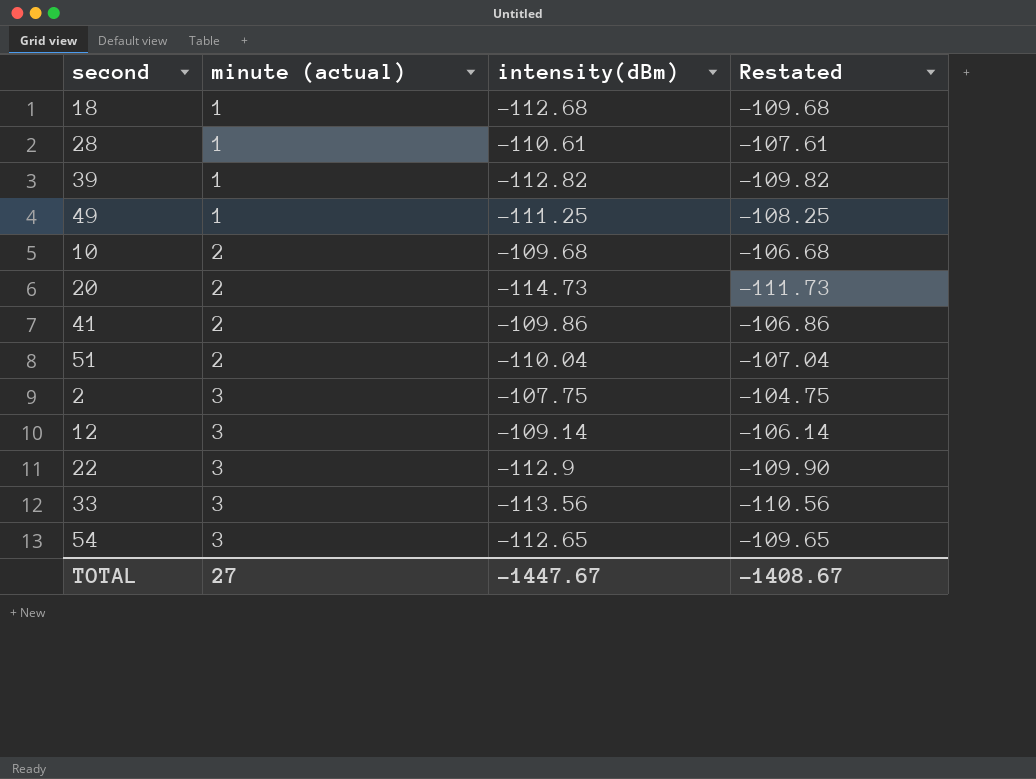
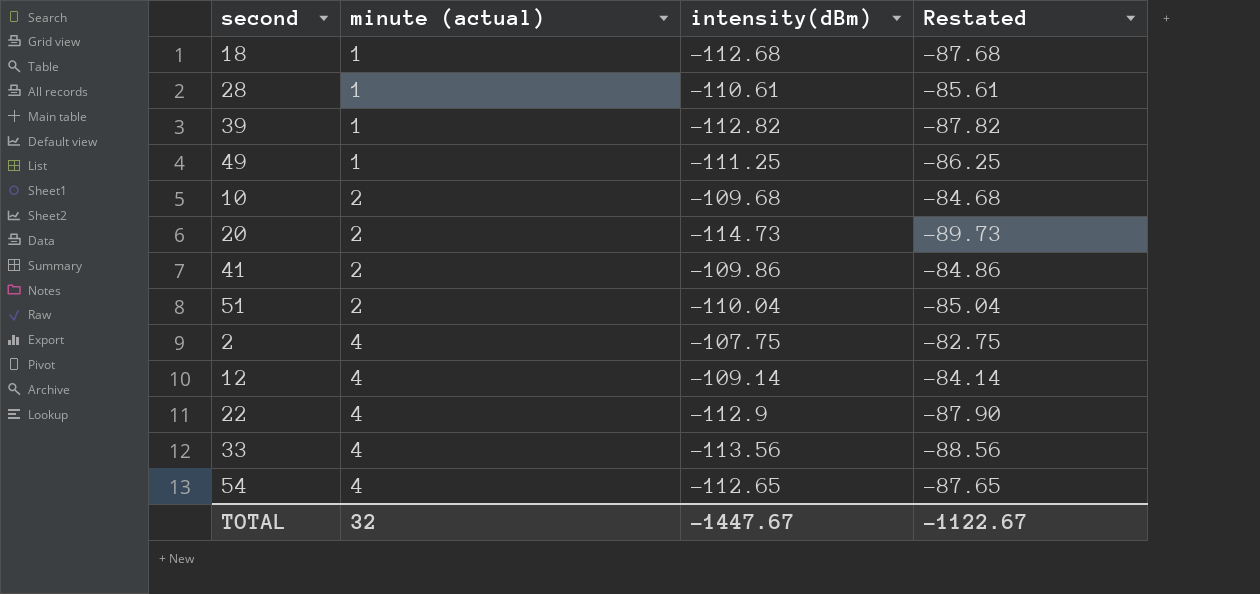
column Restated | formula: [intensity(dBm)] + 3 -> [intensity(dBm)] + 25
2 | minute (actual): 3 -> 4
12 | minute (actual): 3 -> 4
22 | minute (actual): 3 -> 4
33 | minute (actual): 3 -> 4
54 | minute (actual): 3 -> 4
TOTAL | minute (actual): 27 -> 32
TOTAL | Restated: -1408.67 -> -1122.67

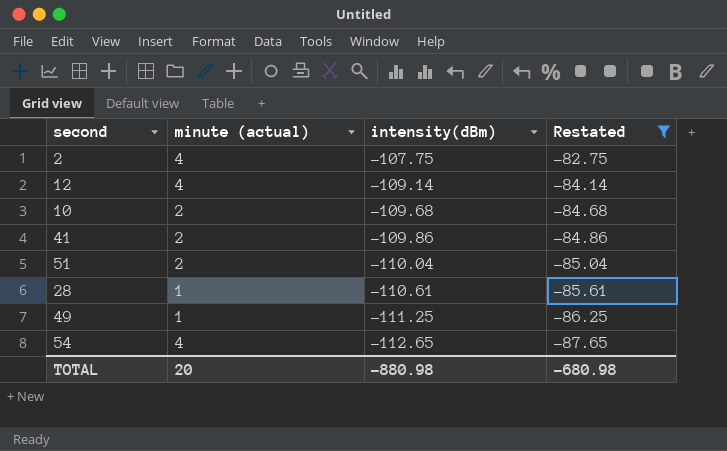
filter: none -> Restated >= -87.65
row order: minute (actual) ascending -> intensity(dBm) descending
TOTAL | minute (actual): 32 -> 20
TOTAL | intensity(dBm): -1447.67 -> -880.98
TOTAL | Restated: -1122.67 -> -680.98

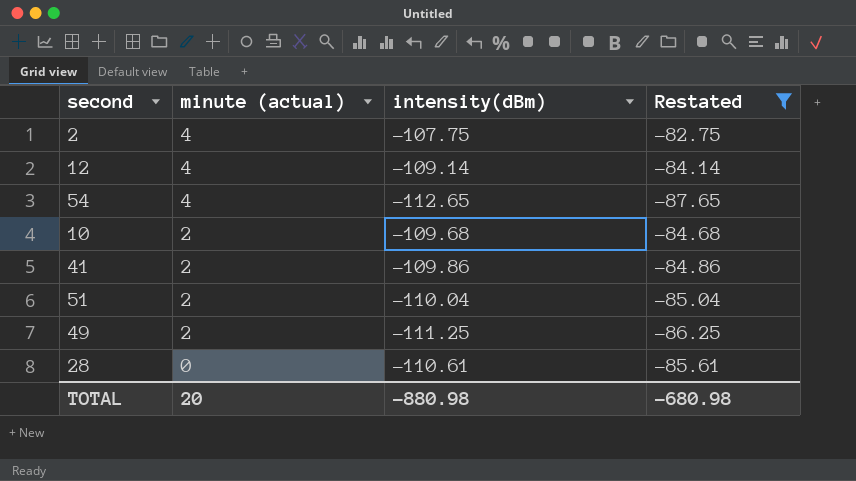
row order: intensity(dBm) descending -> minute (actual) descending
49 | minute (actual): 1 -> 2
28 | minute (actual): 1 -> 0

